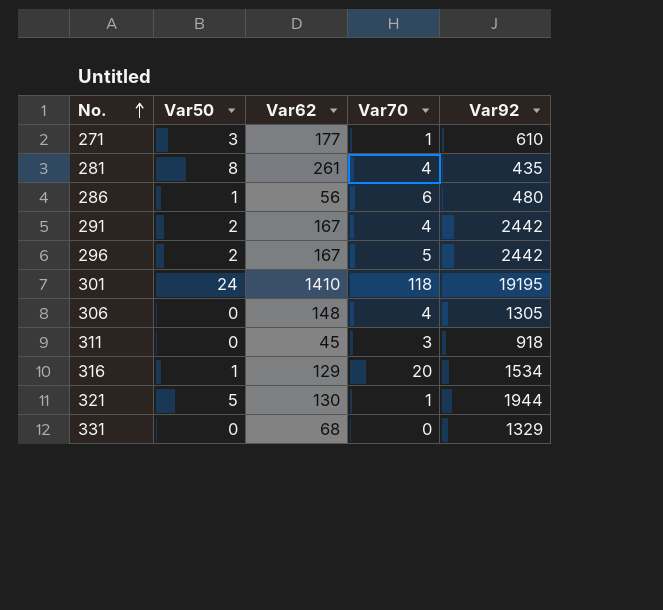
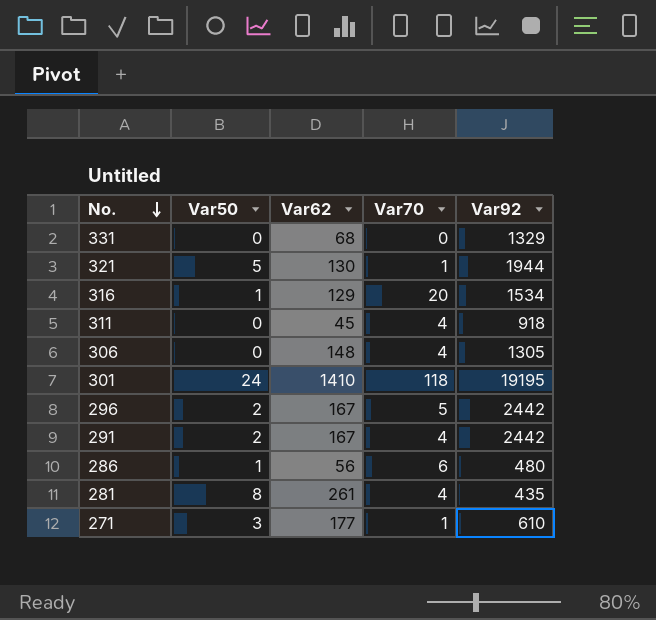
row order: No. ascending -> No. descending
311 | Var70: 3 -> 4

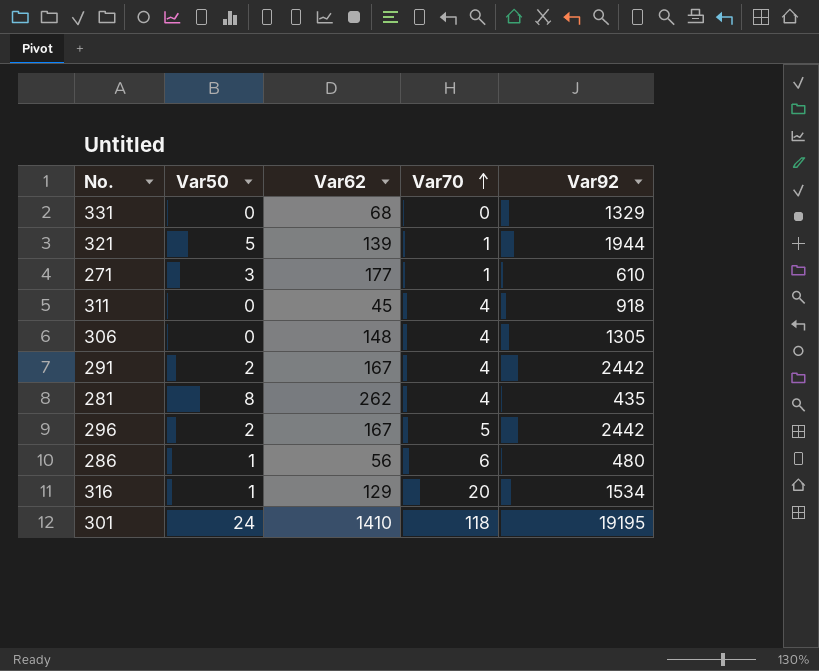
row order: No. descending -> Var70 ascending
321 | Var62: 130 -> 139
281 | Var62: 261 -> 262

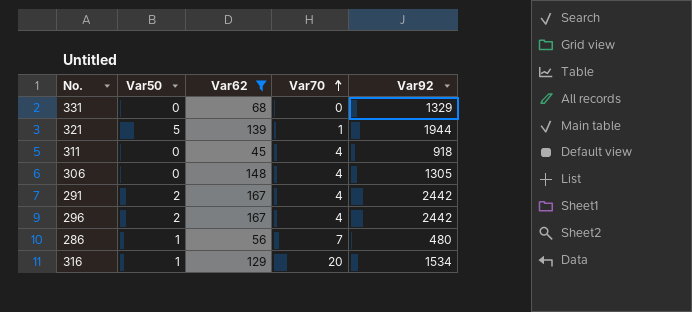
filter: none -> Var62 <= 167
296 | Var70: 5 -> 4
286 | Var70: 6 -> 7

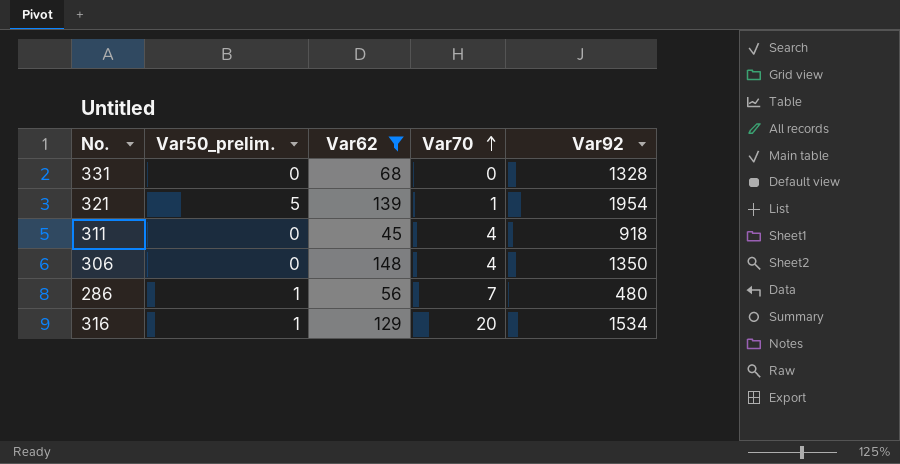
column name: Var50 -> Var50_prelim.
row 291: 2 | 167 | 4 | 2442 -> none
row 296: 2 | 167 | 4 | 2442 -> none
331 | Var92: 1329 -> 1328
321 | Var92: 1944 -> 1954
306 | Var92: 1305 -> 1350

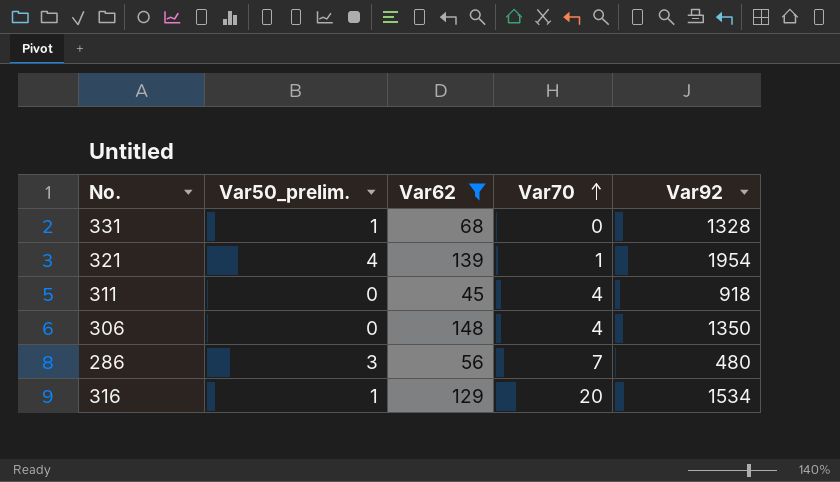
331 | Var50_prelim.: 0 -> 1
321 | Var50_prelim.: 5 -> 4
286 | Var50_prelim.: 1 -> 3

